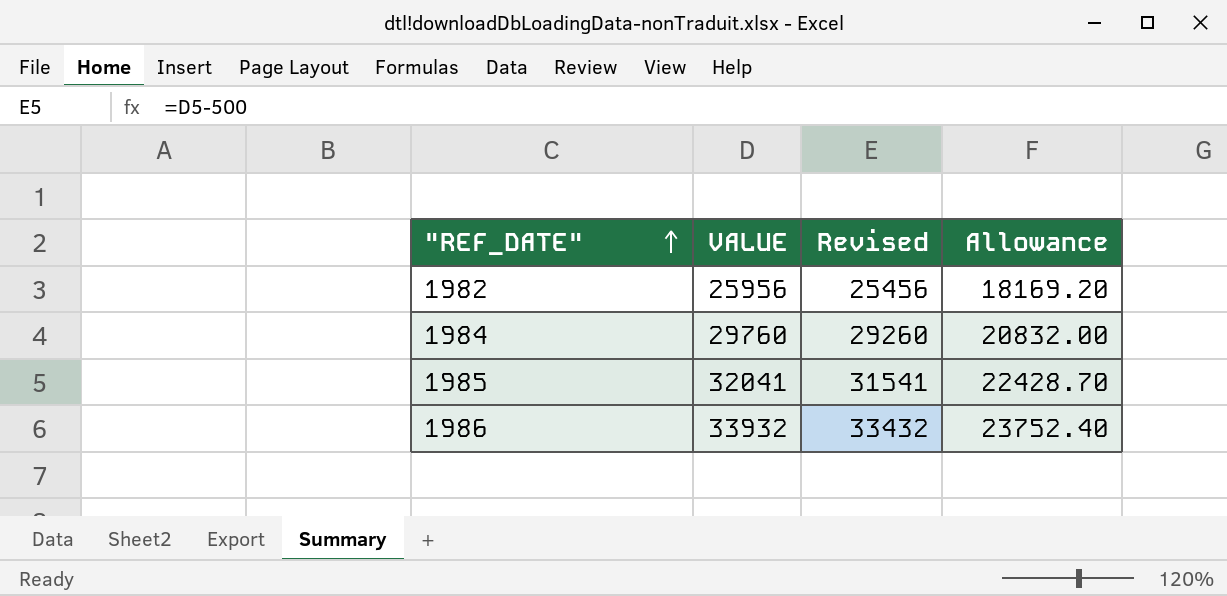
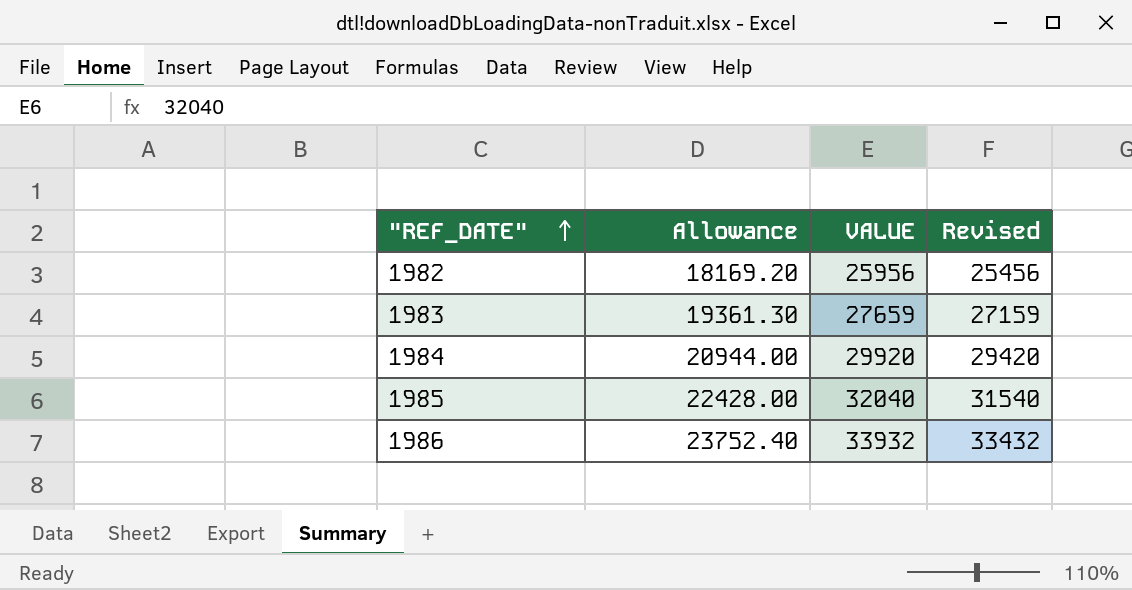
column Allowance | position: 4 -> 2
row 1983: none -> 19361.30 | 27659 | 27159
1984 | Allowance: 20832.00 -> 20944.00
1984 | VALUE: 29760 -> 29920
1984 | Revised: 29260 -> 29420
1985 | Allowance: 22428.70 -> 22428.00
1985 | VALUE: 32041 -> 32040
1985 | Revised: 31541 -> 31540

